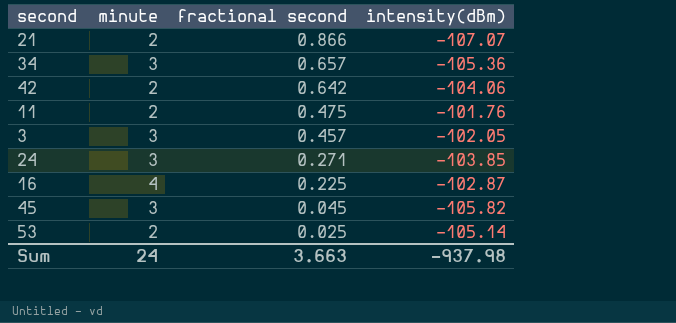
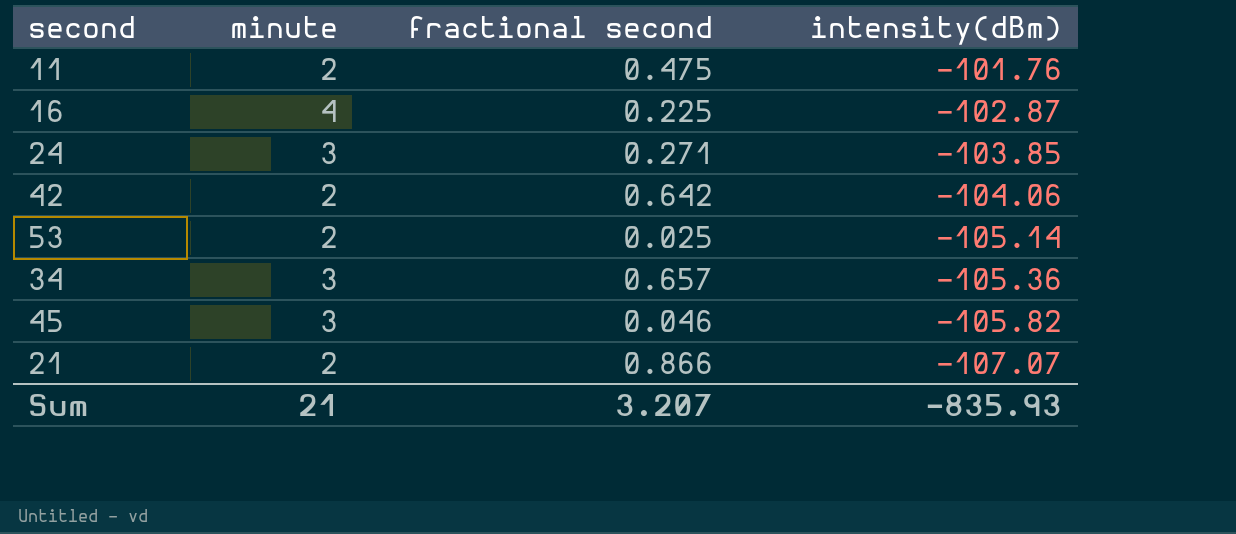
row order: fractional second descending -> intensity(dBm) descending
row 3: 3 | 0.457 | -102.05 -> none
45 | fractional second: 0.045 -> 0.046
Sum | minute: 24 -> 21
Sum | fractional second: 3.663 -> 3.207
Sum | intensity(dBm): -937.98 -> -835.93

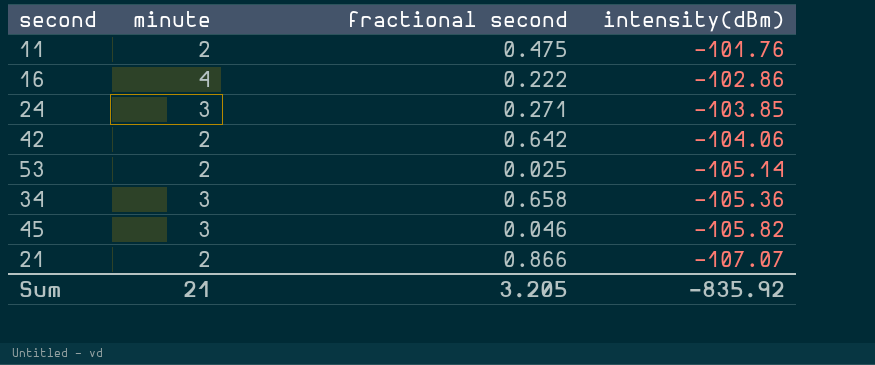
16 | fractional second: 0.225 -> 0.222
16 | intensity(dBm): -102.87 -> -102.86
34 | fractional second: 0.657 -> 0.658
Sum | fractional second: 3.207 -> 3.205
Sum | intensity(dBm): -835.93 -> -835.92

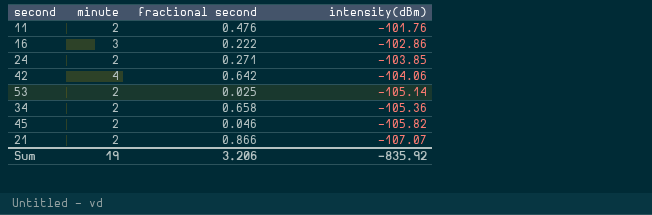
11 | fractional second: 0.475 -> 0.476
16 | minute: 4 -> 3
24 | minute: 3 -> 2
42 | minute: 2 -> 4
34 | minute: 3 -> 2
45 | minute: 3 -> 2
Sum | minute: 21 -> 19
Sum | fractional second: 3.205 -> 3.206

